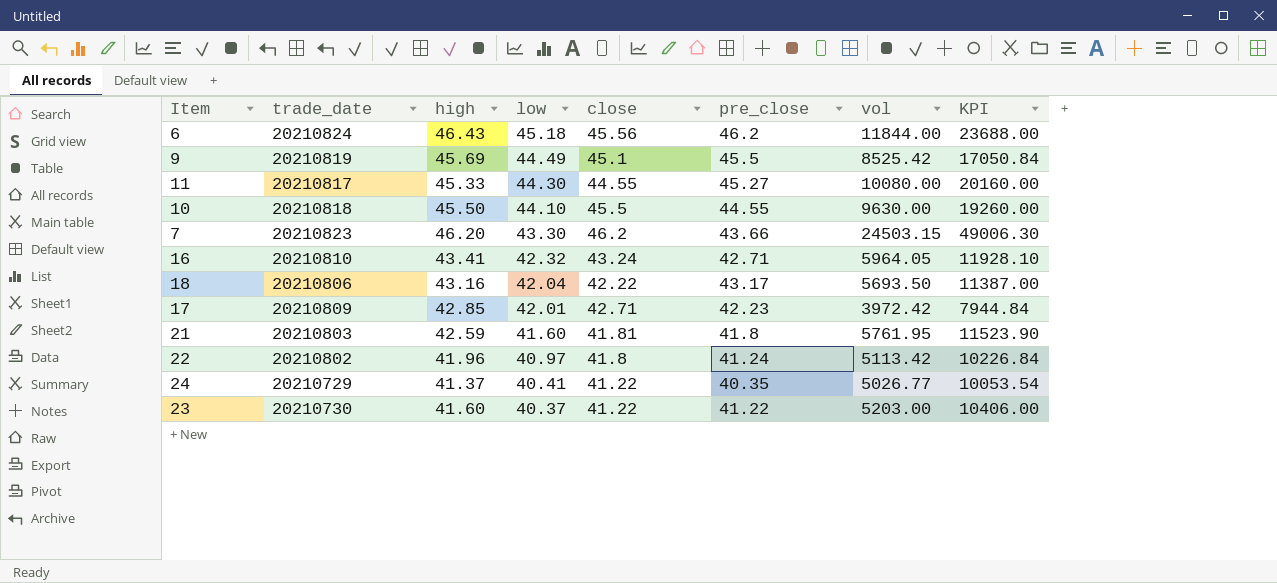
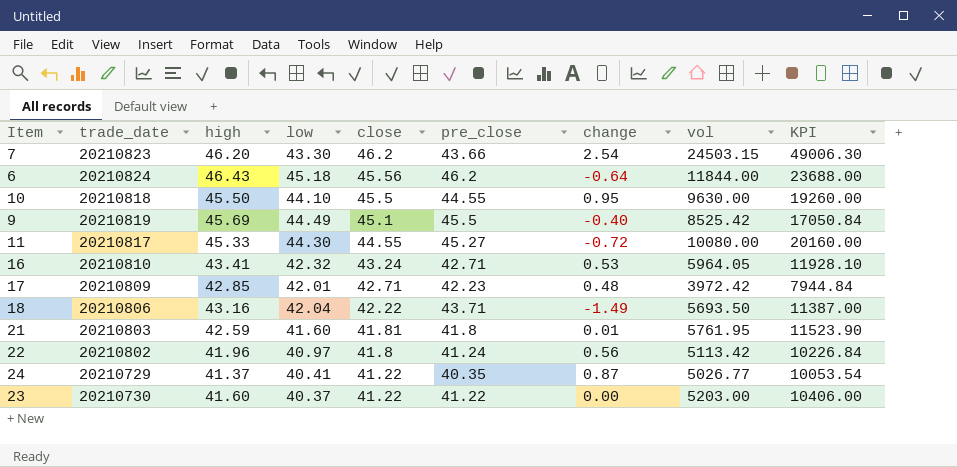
row order: low descending -> close descending
column change | formula: none -> [close] - [pre_close]
18 | pre_close: 43.17 -> 43.71

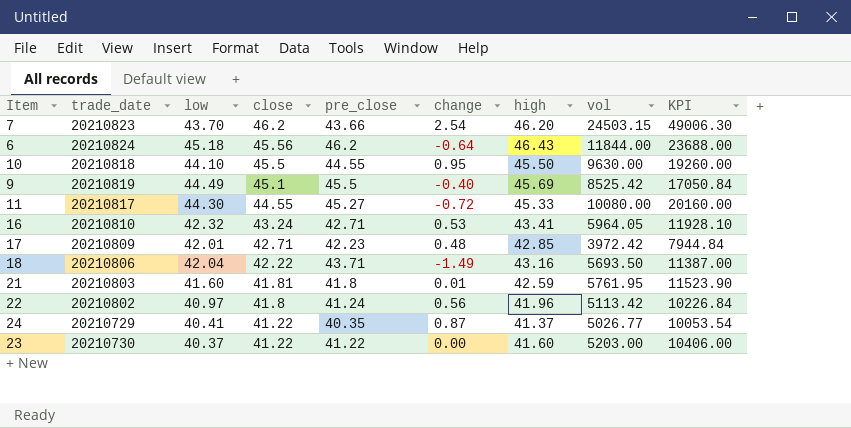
column high | position: 3 -> 7
7 | low: 43.30 -> 43.70

